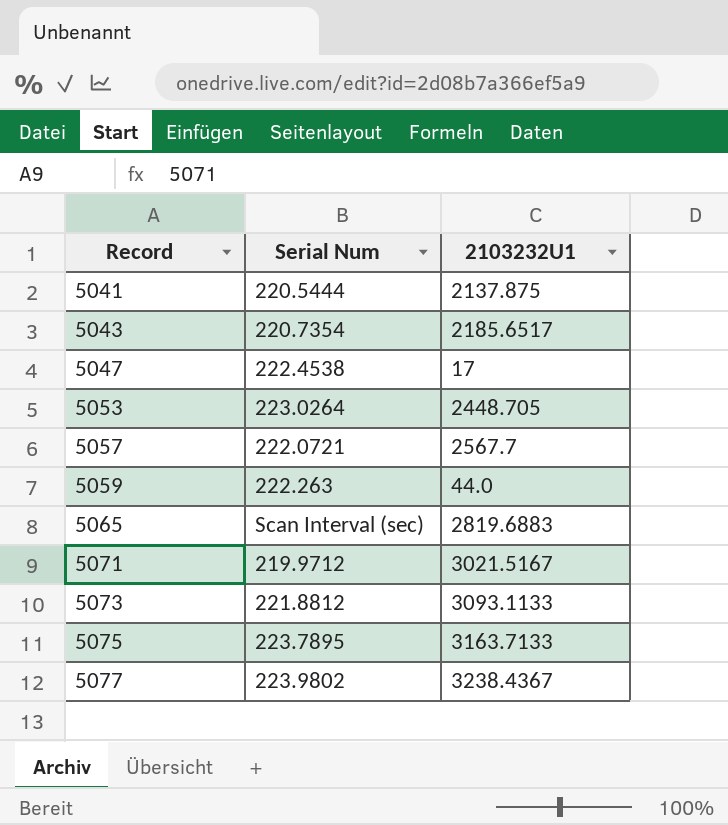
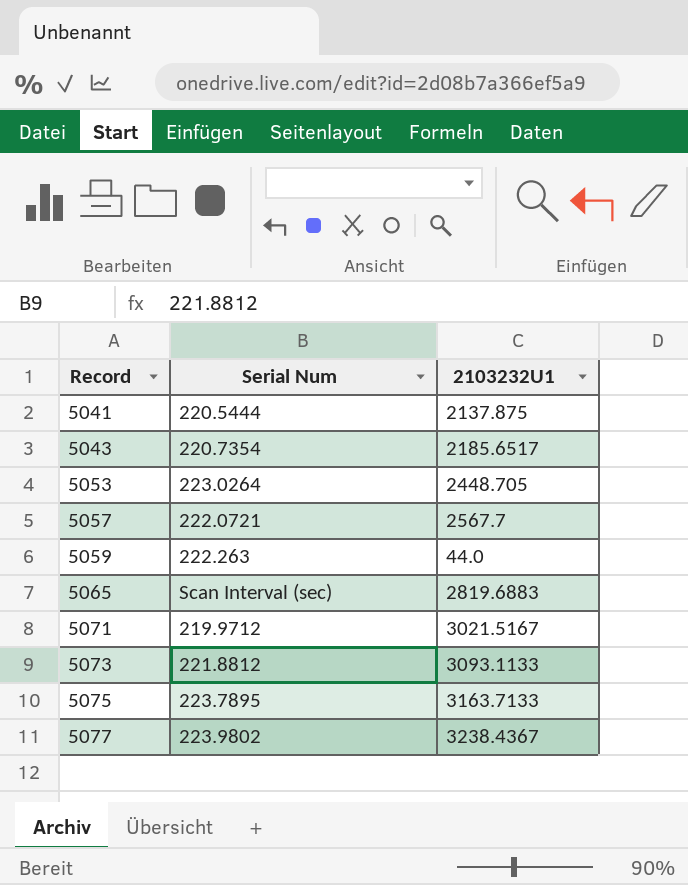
row 5047: 222.4538 | 17 -> none

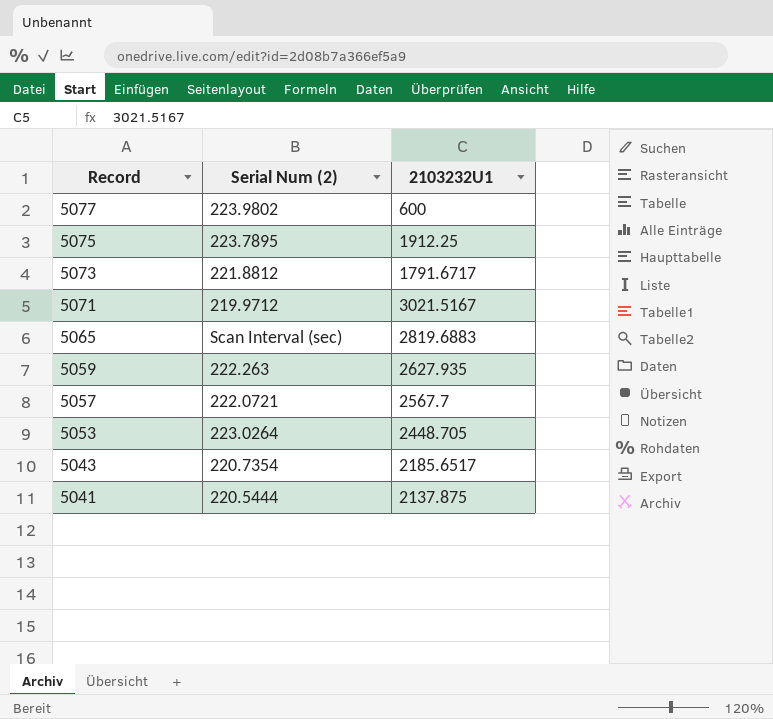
row order: Record ascending -> Record descending
column name: Serial Num -> Serial Num (2)
5077 | 2103232U1: 3238.4367 -> 600
5075 | 2103232U1: 3163.7133 -> 1912.25
5073 | 2103232U1: 3093.1133 -> 1791.6717
5059 | 2103232U1: 44.0 -> 2627.935

